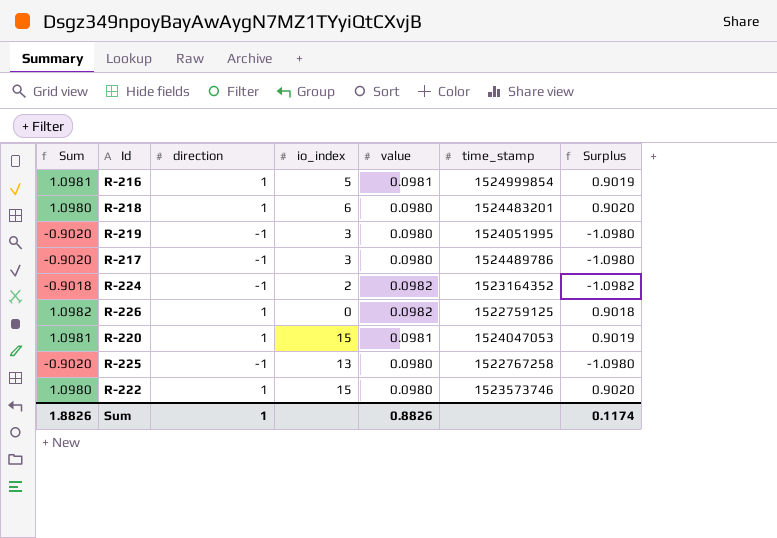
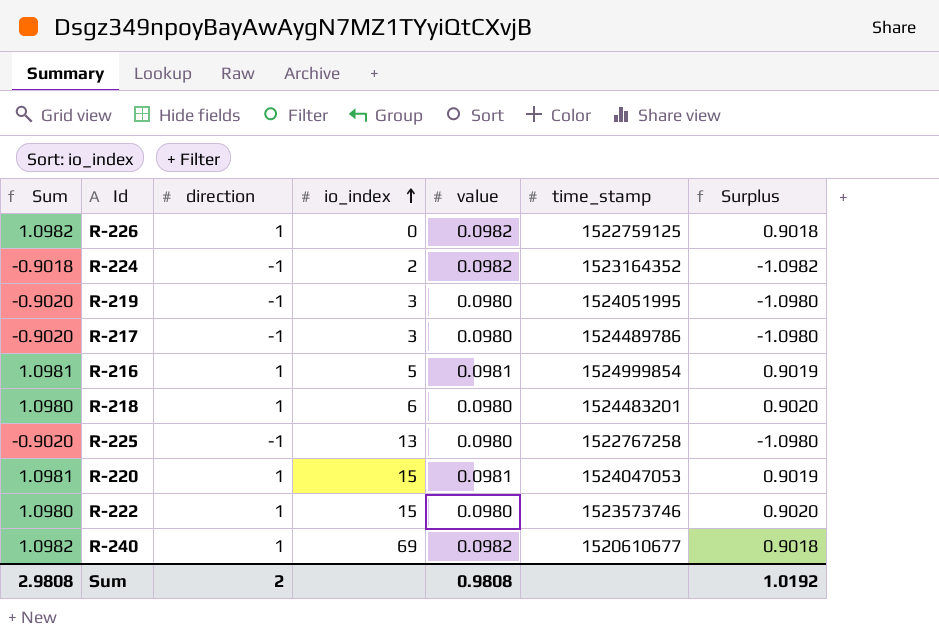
row order: none -> io_index ascending
row R-240: none -> 1.0982 | 1 | 69 | 0.0982 | 1520610677 | 0.9018
Sum | Sum: 1.8826 -> 2.9808
Sum | direction: 1 -> 2
Sum | value: 0.8826 -> 0.9808
Sum | Surplus: 0.1174 -> 1.0192

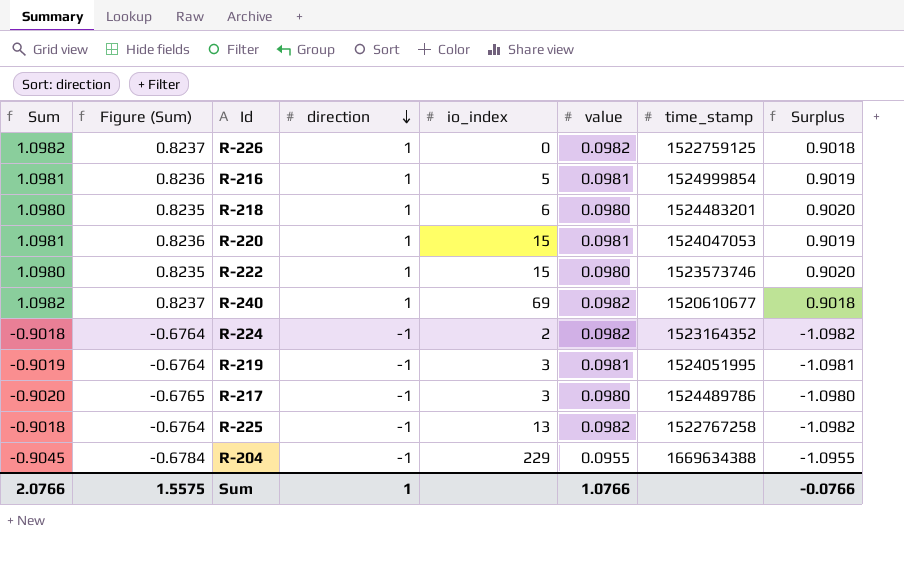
row order: io_index ascending -> direction descending
column Figure (Sum) | formula: none -> [Sum] * 0.75
R-219 | Sum: -0.9020 -> -0.9019
R-219 | value: 0.0980 -> 0.0981
R-219 | Surplus: -1.0980 -> -1.0981
R-225 | Sum: -0.9020 -> -0.9018
R-225 | value: 0.0980 -> 0.0982
R-225 | Surplus: -1.0980 -> -1.0982
row R-204: none -> -0.9045 | -0.6784 | -1 | 229 | 0.0955 | 1669634388 | -1.0955
Sum | Sum: 2.9808 -> 2.0766
Sum | direction: 2 -> 1
Sum | value: 0.9808 -> 1.0766
Sum | Surplus: 1.0192 -> -0.0766

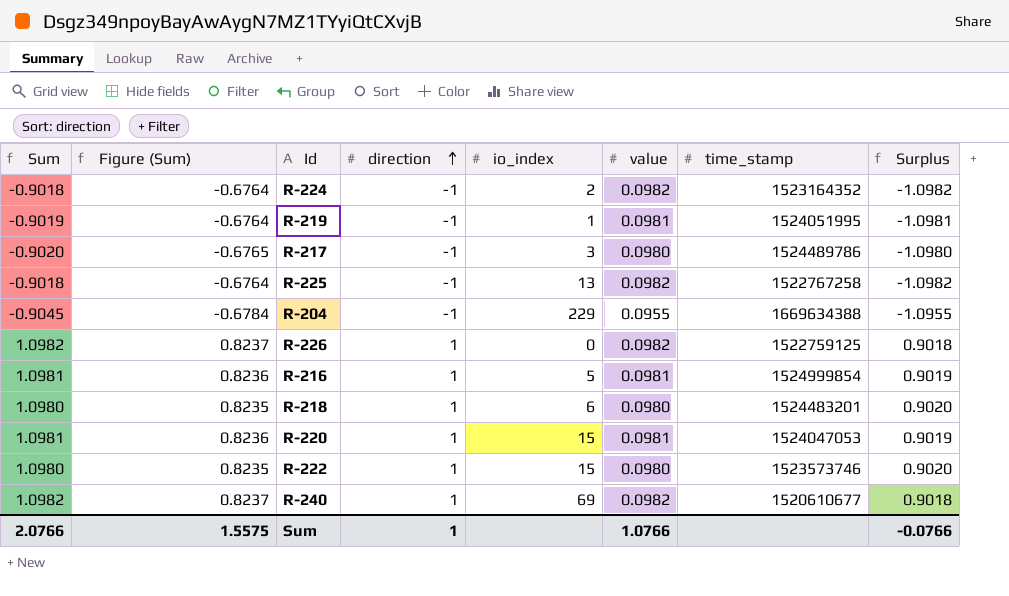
row order: direction descending -> direction ascending
R-219 | io_index: 3 -> 1

